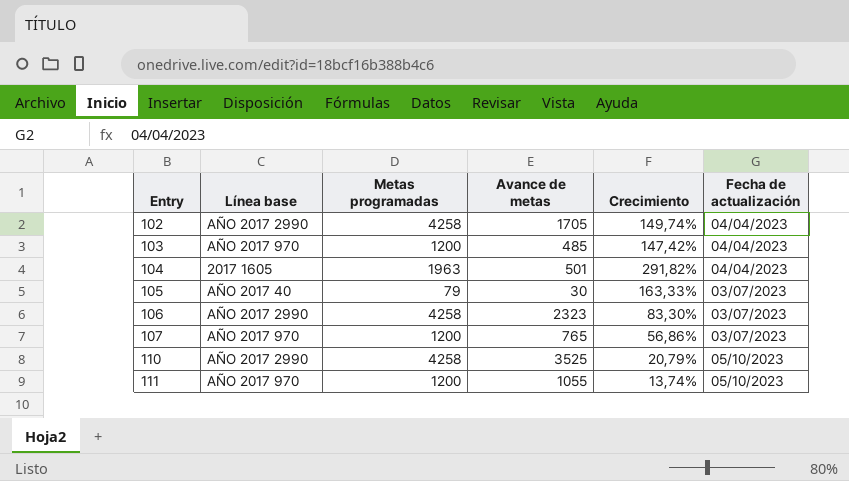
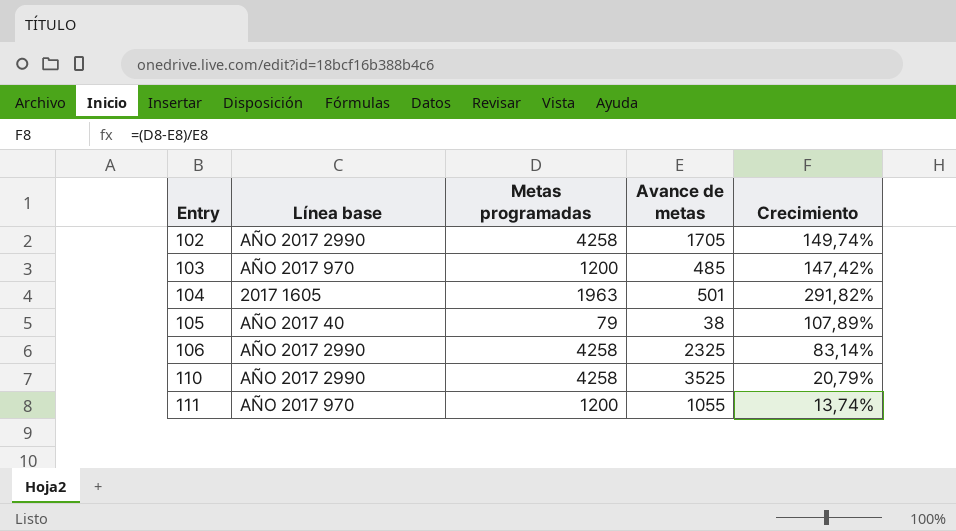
column Fecha de actualización | position: 6 -> none
row 107: AÑO 2017 970 | 1200 | 765 | 56,86% | 03/07/2023 -> none
105 | Avance de metas: 30 -> 38
105 | Crecimiento: 163,33% -> 107,89%
106 | Avance de metas: 2323 -> 2325
106 | Crecimiento: 83,30% -> 83,14%

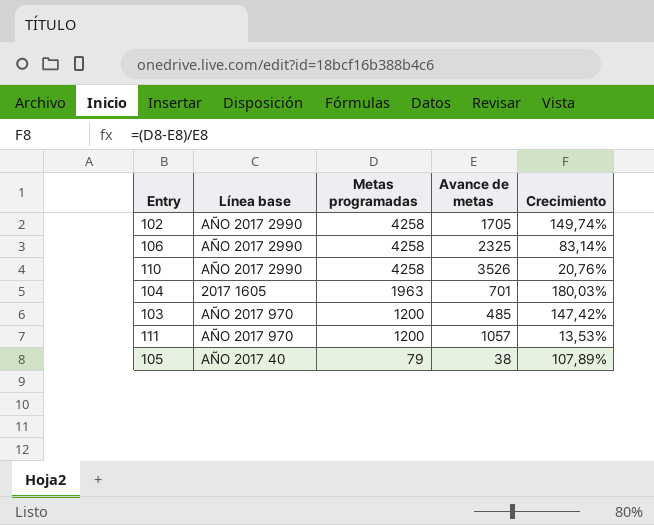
row order: Entry ascending -> Metas programadas descending
110 | Avance de metas: 3525 -> 3526
110 | Crecimiento: 20,79% -> 20,76%
104 | Avance de metas: 501 -> 701
104 | Crecimiento: 291,82% -> 180,03%
111 | Avance de metas: 1055 -> 1057
111 | Crecimiento: 13,74% -> 13,53%

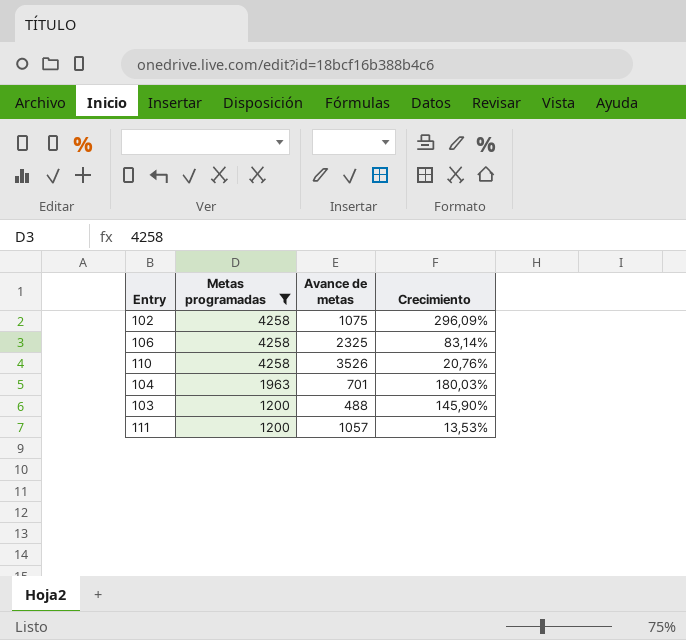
filter: none -> Metas programadas != 79
column Línea base | position: 2 -> none
102 | Avance de metas: 1705 -> 1075
102 | Crecimiento: 149,74% -> 296,09%
103 | Avance de metas: 485 -> 488
103 | Crecimiento: 147,42% -> 145,90%

